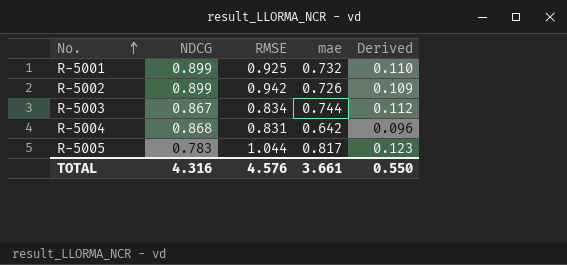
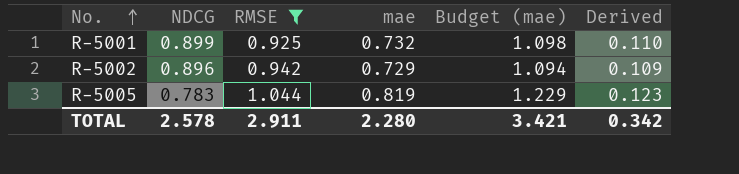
filter: none -> RMSE >= 0.925
column Budget (mae) | formula: none -> [mae] * 1.5
R-5002 | NDCG: 0.899 -> 0.896
R-5002 | mae: 0.726 -> 0.729
R-5005 | mae: 0.817 -> 0.819
TOTAL | NDCG: 4.316 -> 2.578
TOTAL | RMSE: 4.576 -> 2.911
TOTAL | mae: 3.661 -> 2.280
TOTAL | Derived: 0.550 -> 0.342

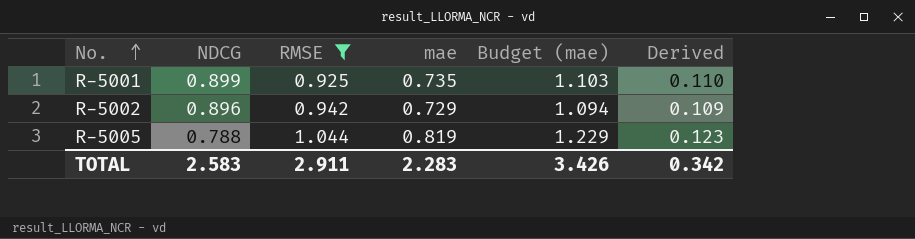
R-5001 | mae: 0.732 -> 0.735
R-5001 | Budget (mae): 1.098 -> 1.103
R-5005 | NDCG: 0.783 -> 0.788
TOTAL | NDCG: 2.578 -> 2.583
TOTAL | mae: 2.280 -> 2.283
TOTAL | Budget (mae): 3.421 -> 3.426

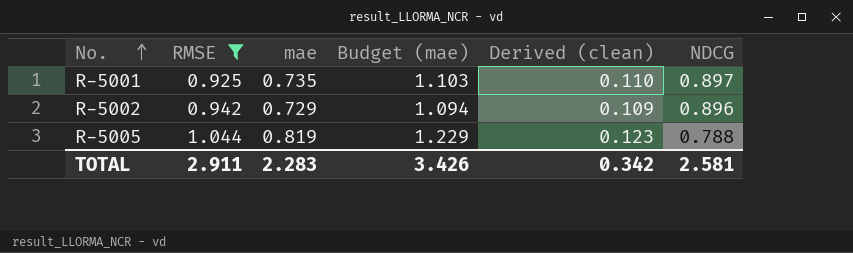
column name: Derived -> Derived (clean)
column NDCG | position: 2 -> 6
R-5001 | NDCG: 0.899 -> 0.897
TOTAL | NDCG: 2.583 -> 2.581

